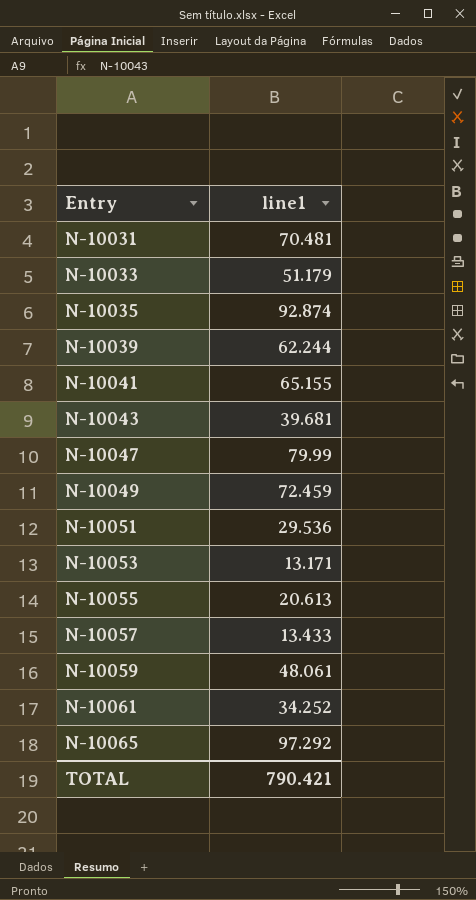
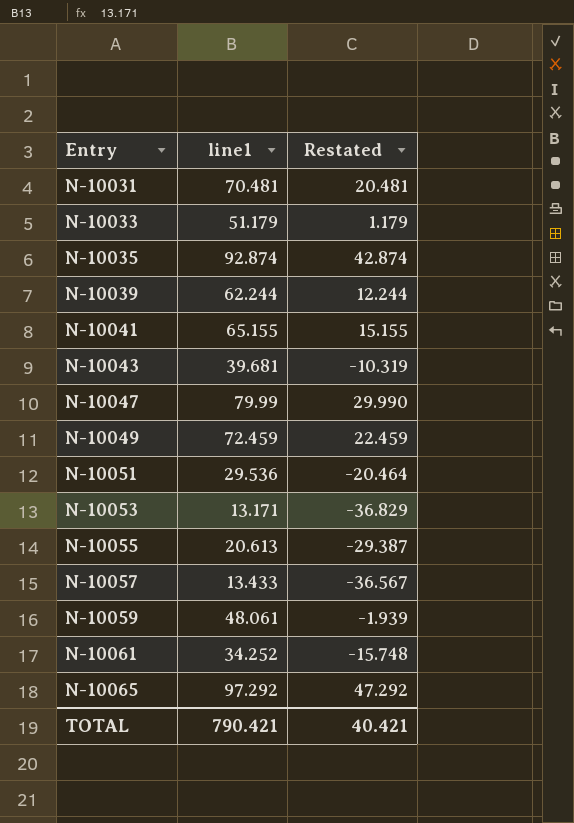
column Restated | formula: none -> [line1] - 50

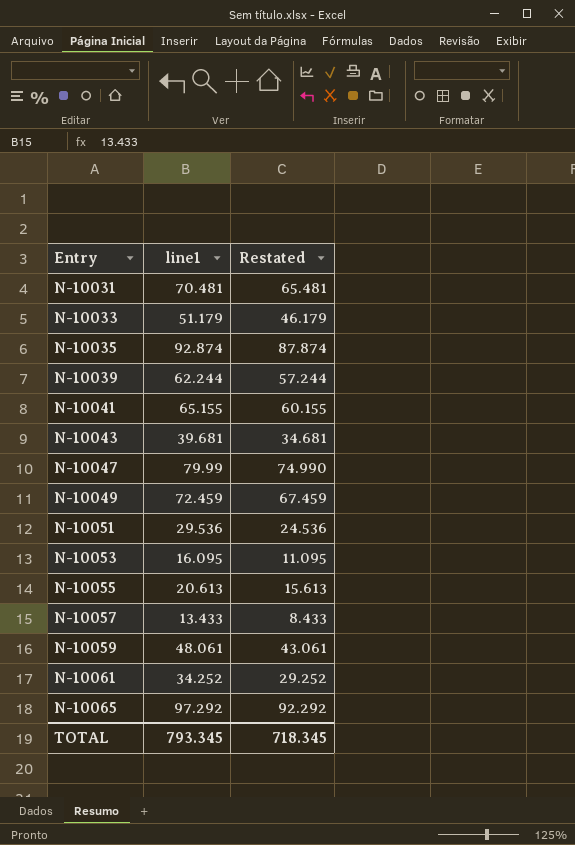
column Restated | formula: [line1] - 50 -> [line1] - 5
N-10053 | line1: 13.171 -> 16.095
TOTAL | line1: 790.421 -> 793.345
TOTAL | Restated: 40.421 -> 718.345

